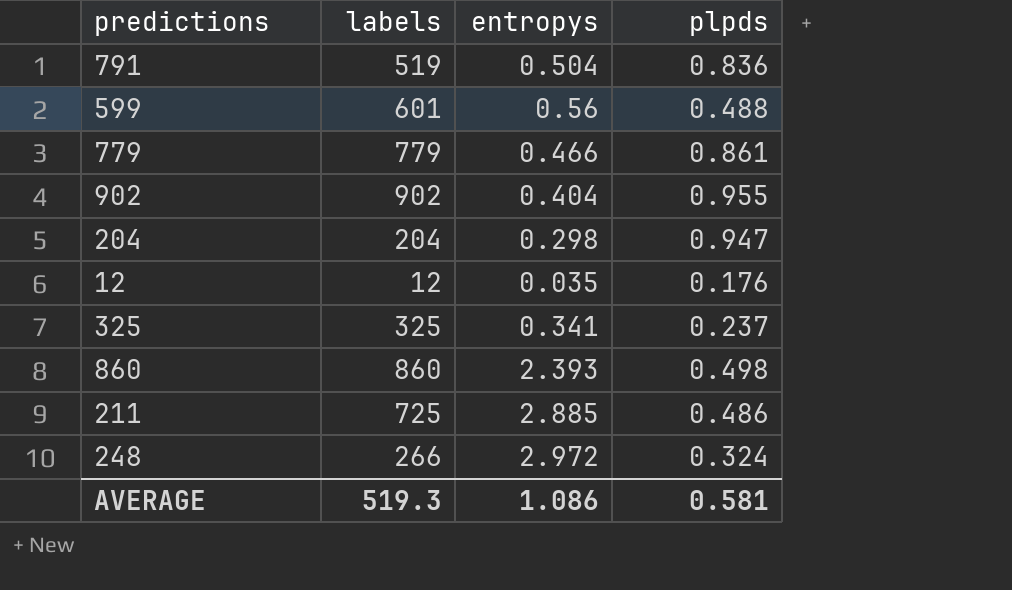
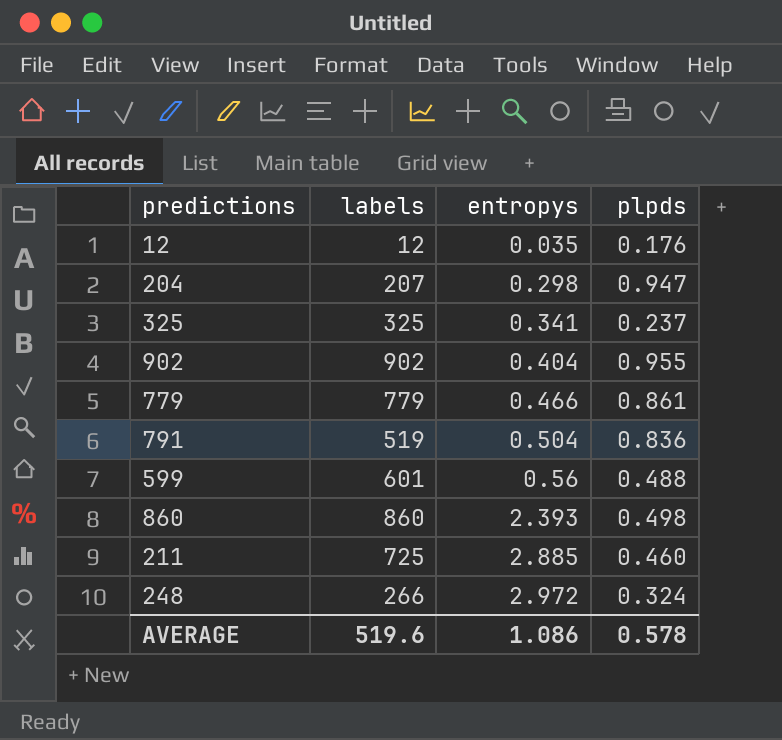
row order: none -> entropys ascending
204 | labels: 204 -> 207
211 | plpds: 0.486 -> 0.460
AVERAGE | labels: 519.3 -> 519.6
AVERAGE | plpds: 0.581 -> 0.578

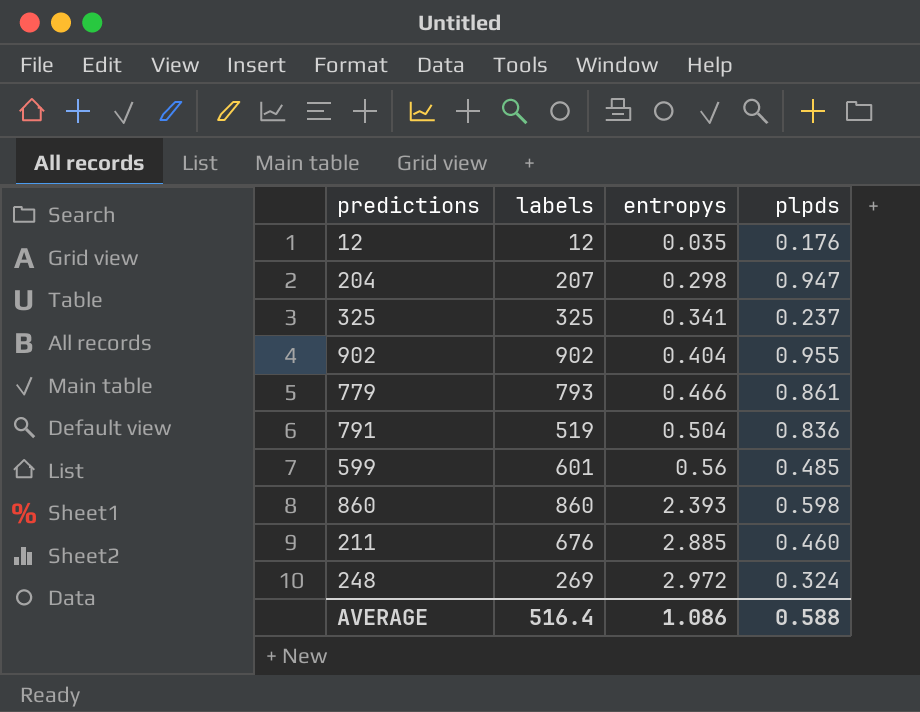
779 | labels: 779 -> 793
599 | plpds: 0.488 -> 0.485
860 | plpds: 0.498 -> 0.598
211 | labels: 725 -> 676
248 | labels: 266 -> 269
AVERAGE | labels: 519.6 -> 516.4
AVERAGE | plpds: 0.578 -> 0.588

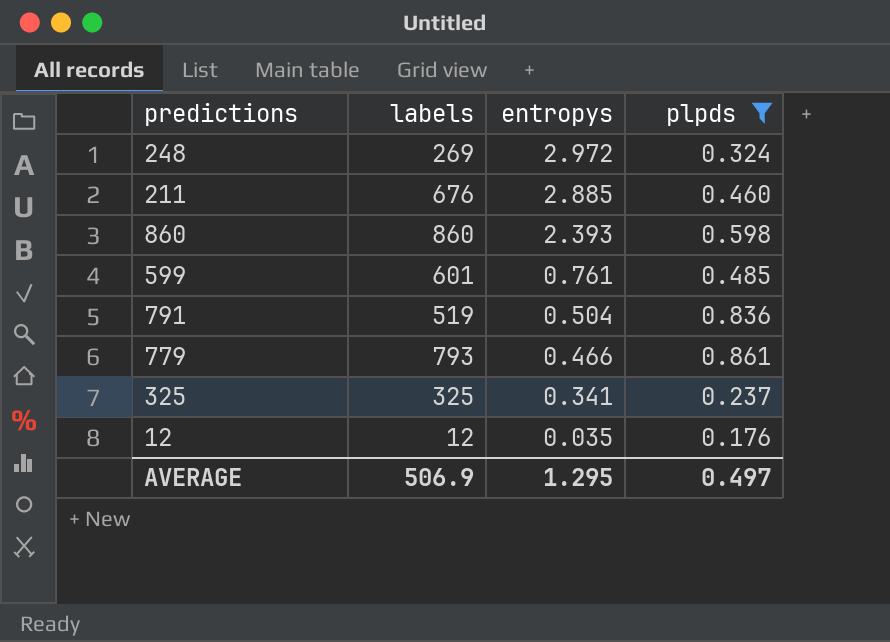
filter: none -> plpds <= 0.861
row order: entropys ascending -> entropys descending
599 | entropys: 0.56 -> 0.761
AVERAGE | labels: 516.4 -> 506.9
AVERAGE | entropys: 1.086 -> 1.295
AVERAGE | plpds: 0.588 -> 0.497

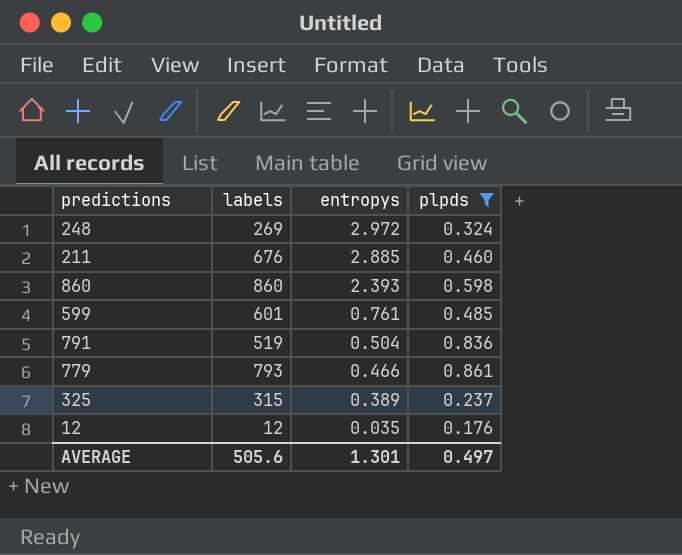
325 | labels: 325 -> 315
325 | entropys: 0.341 -> 0.389
AVERAGE | labels: 506.9 -> 505.6
AVERAGE | entropys: 1.295 -> 1.301

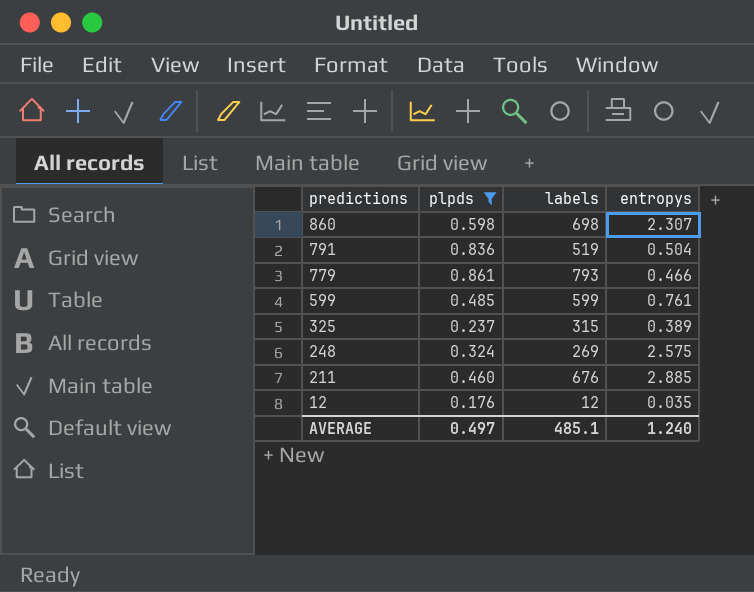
row order: entropys descending -> predictions descending
column plpds | position: 4 -> 2
860 | labels: 860 -> 698
860 | entropys: 2.393 -> 2.307
599 | labels: 601 -> 599
248 | entropys: 2.972 -> 2.575
AVERAGE | labels: 505.6 -> 485.1
AVERAGE | entropys: 1.301 -> 1.240

